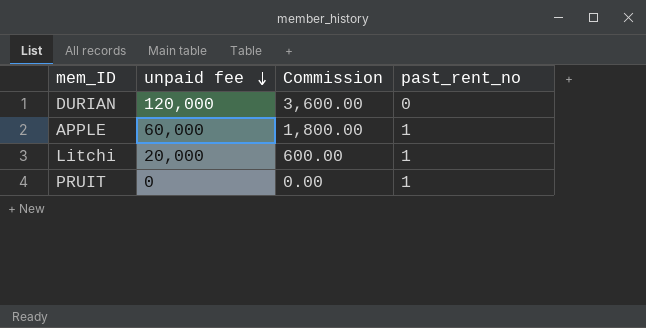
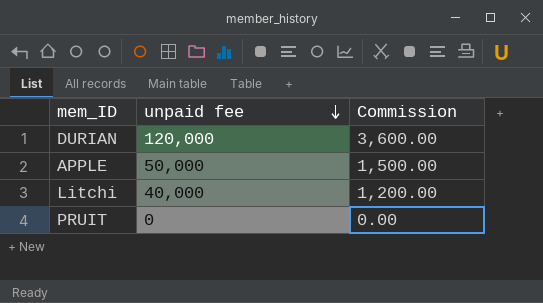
column past_rent_no | position: 4 -> none
APPLE | unpaid fee: 60,000 -> 50,000
APPLE | Commission: 1,800.00 -> 1,500.00
Litchi | unpaid fee: 20,000 -> 40,000
Litchi | Commission: 600.00 -> 1,200.00

